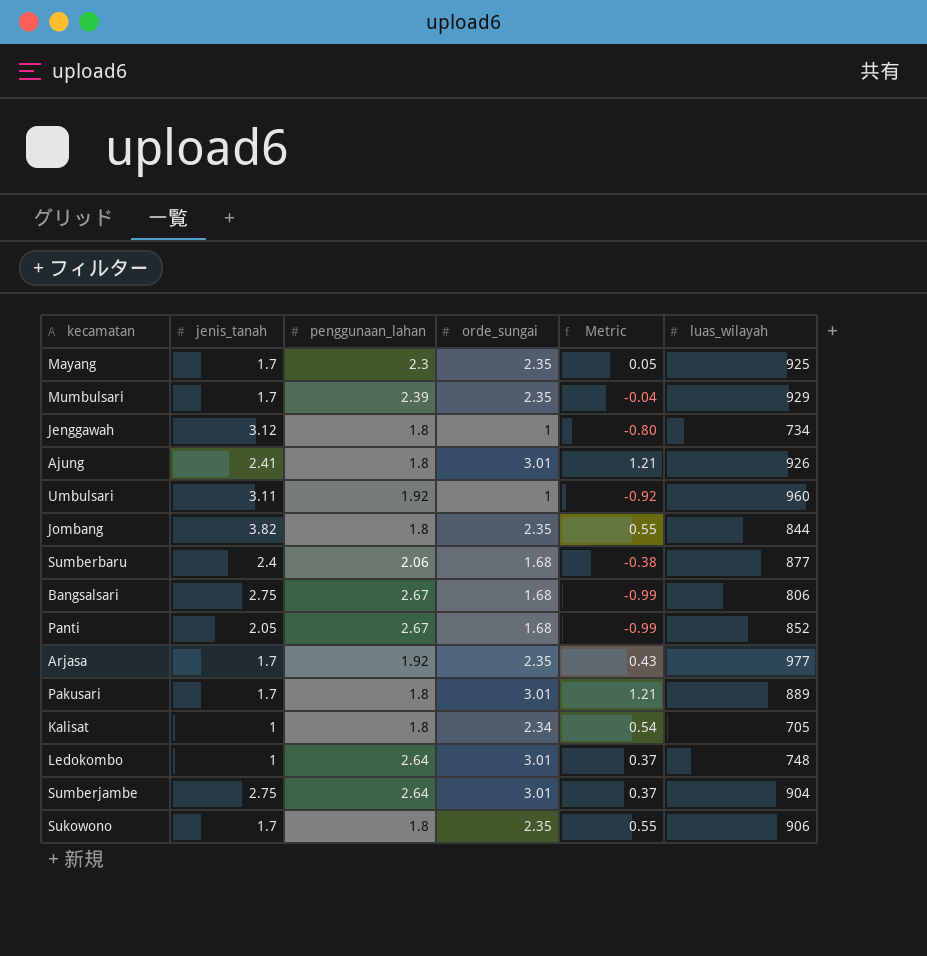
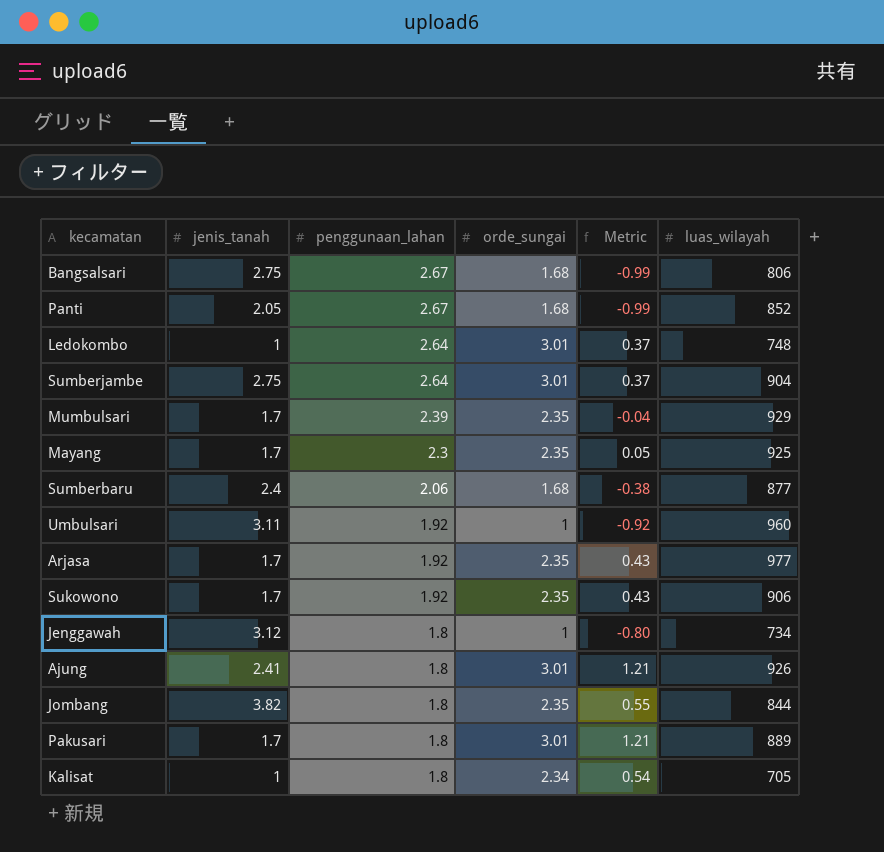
row order: none -> penggunaan_lahan descending
Sukowono | penggunaan_lahan: 1.8 -> 1.92
Sukowono | Metric: 0.55 -> 0.43

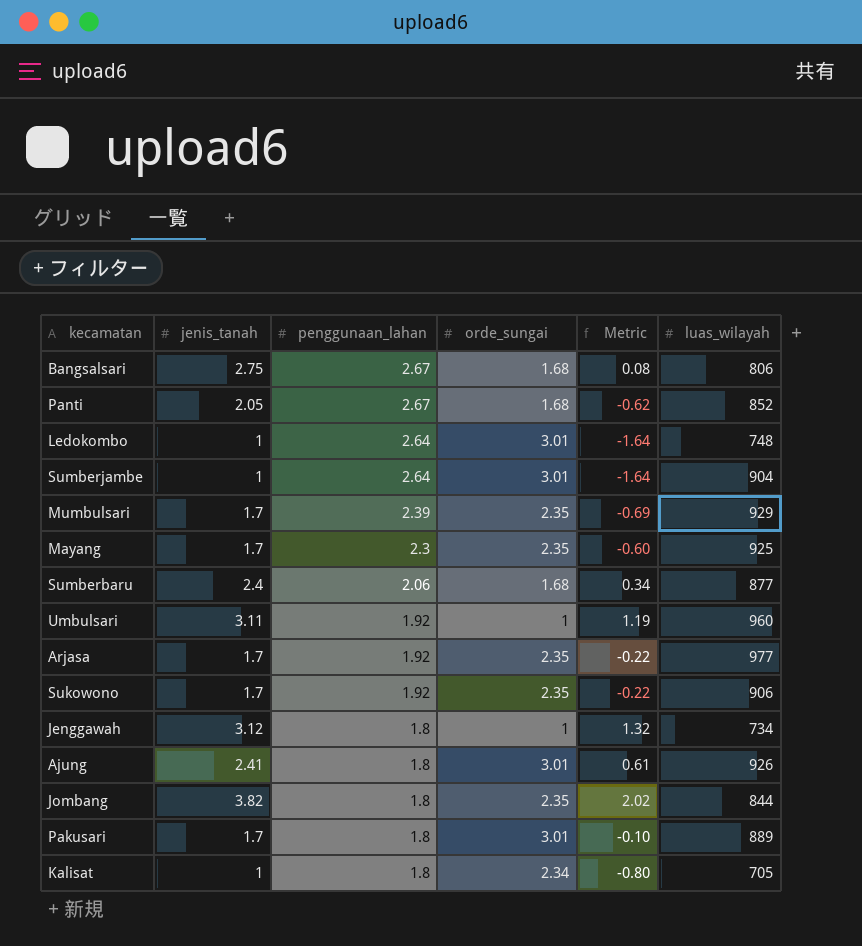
column Metric | formula: [orde_sungai] - [penggunaan_lahan] -> [jenis_tanah] - [penggunaan_lahan]
Sumberjambe | jenis_tanah: 2.75 -> 1

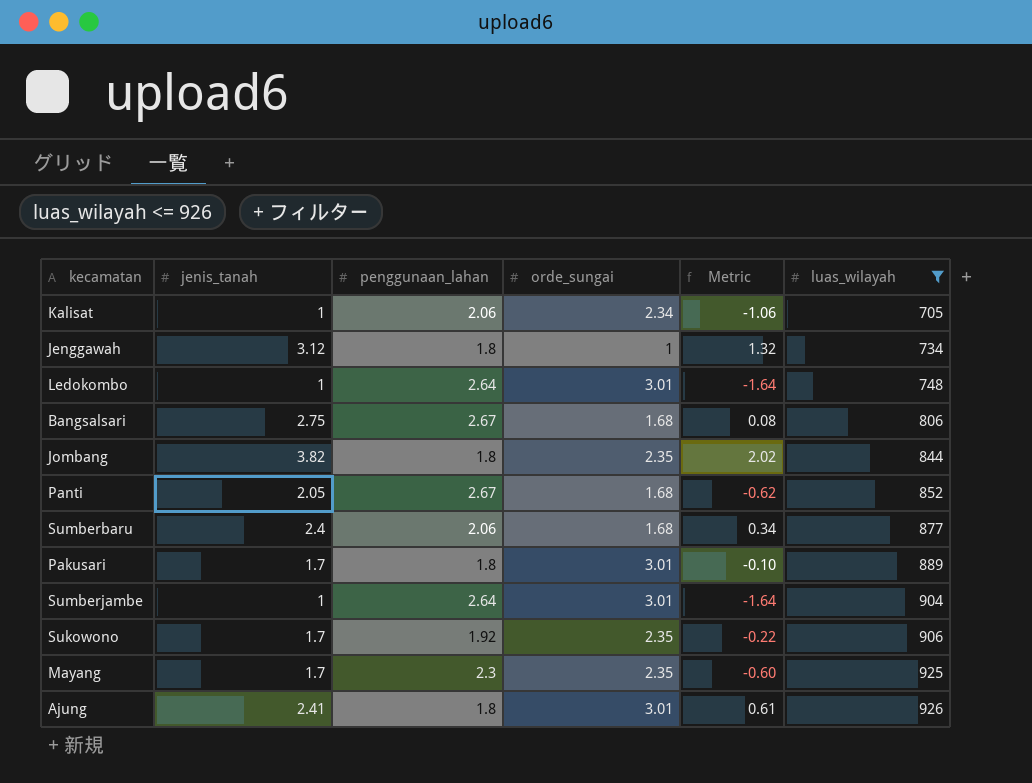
filter: none -> luas_wilayah <= 926
row order: penggunaan_lahan descending -> luas_wilayah ascending
Kalisat | penggunaan_lahan: 1.8 -> 2.06
Kalisat | Metric: -0.80 -> -1.06

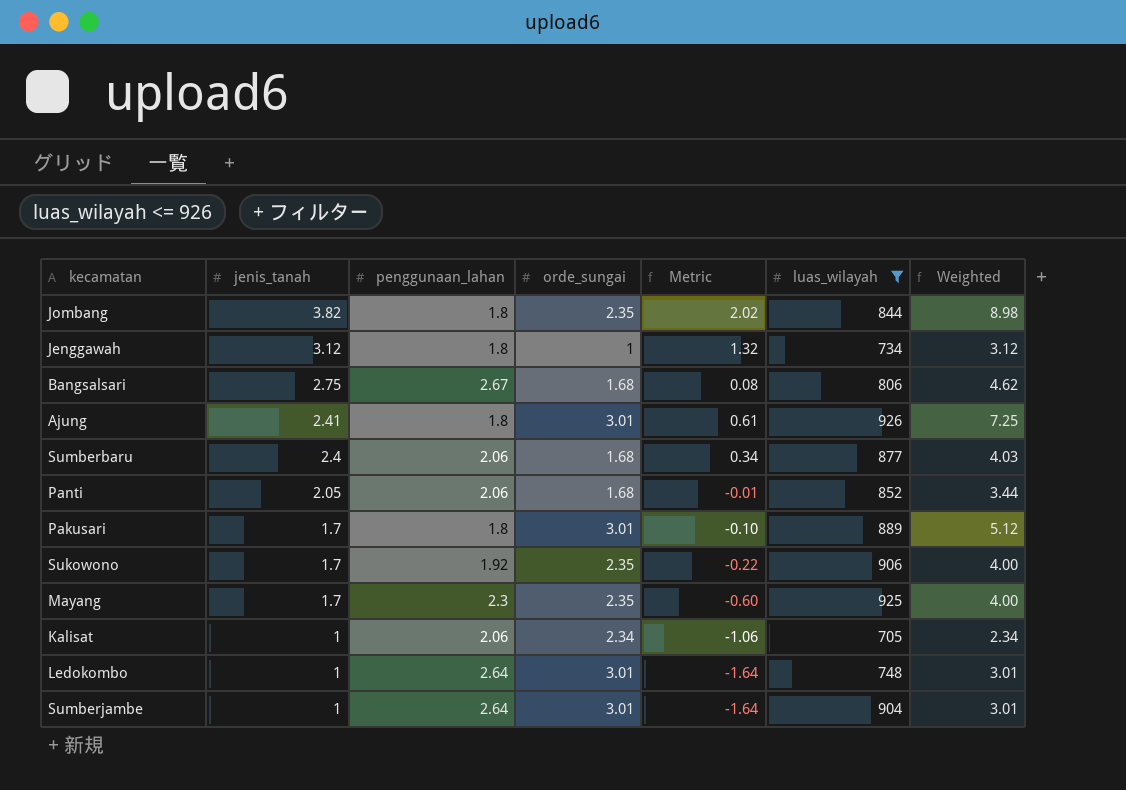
row order: luas_wilayah ascending -> jenis_tanah descending
column Weighted | formula: none -> [jenis_tanah] * [orde_sungai]
Panti | penggunaan_lahan: 2.67 -> 2.06
Panti | Metric: -0.62 -> -0.01

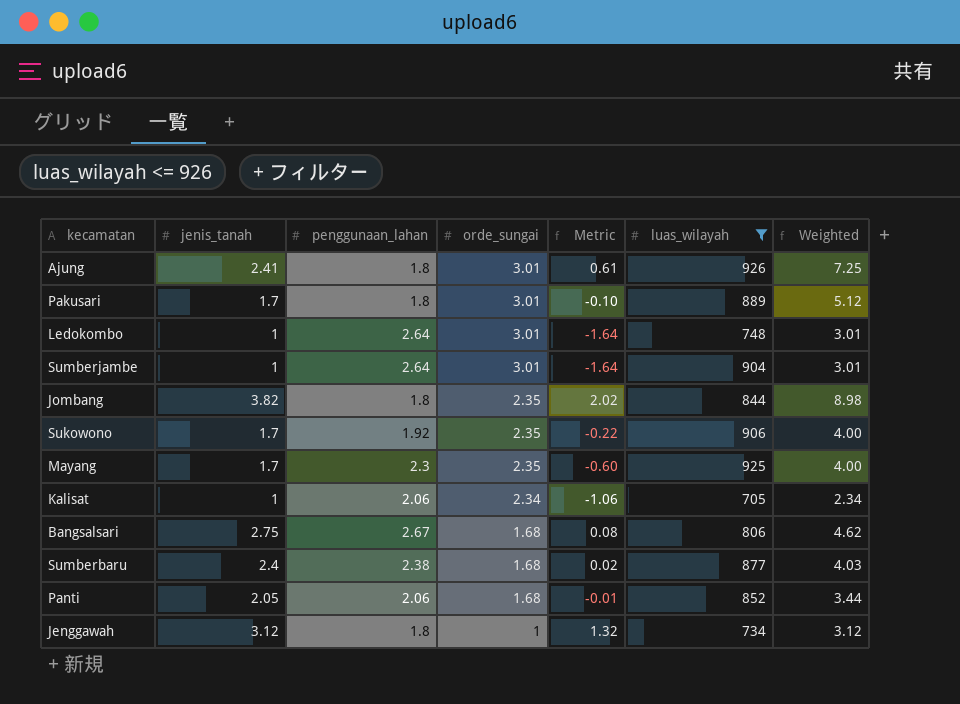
row order: jenis_tanah descending -> orde_sungai descending
Sumberbaru | penggunaan_lahan: 2.06 -> 2.38
Sumberbaru | Metric: 0.34 -> 0.02

